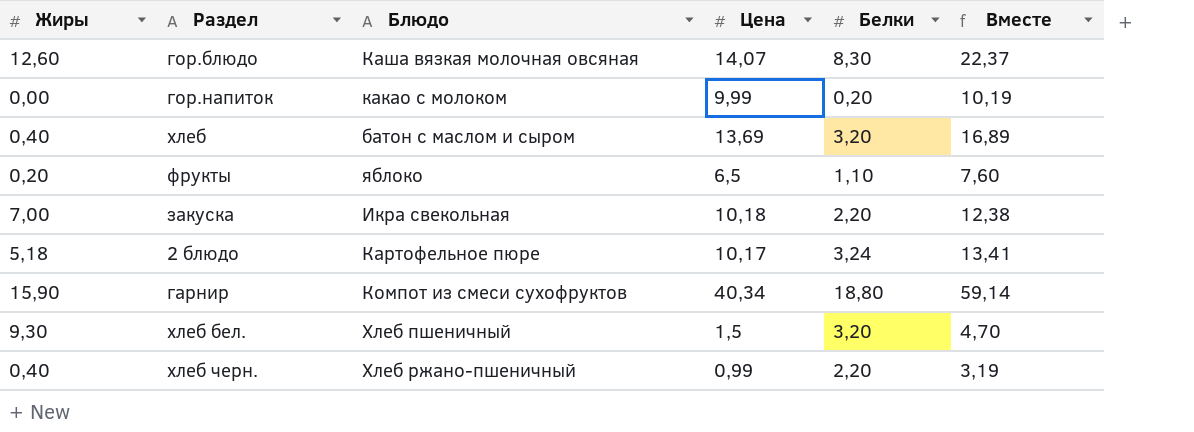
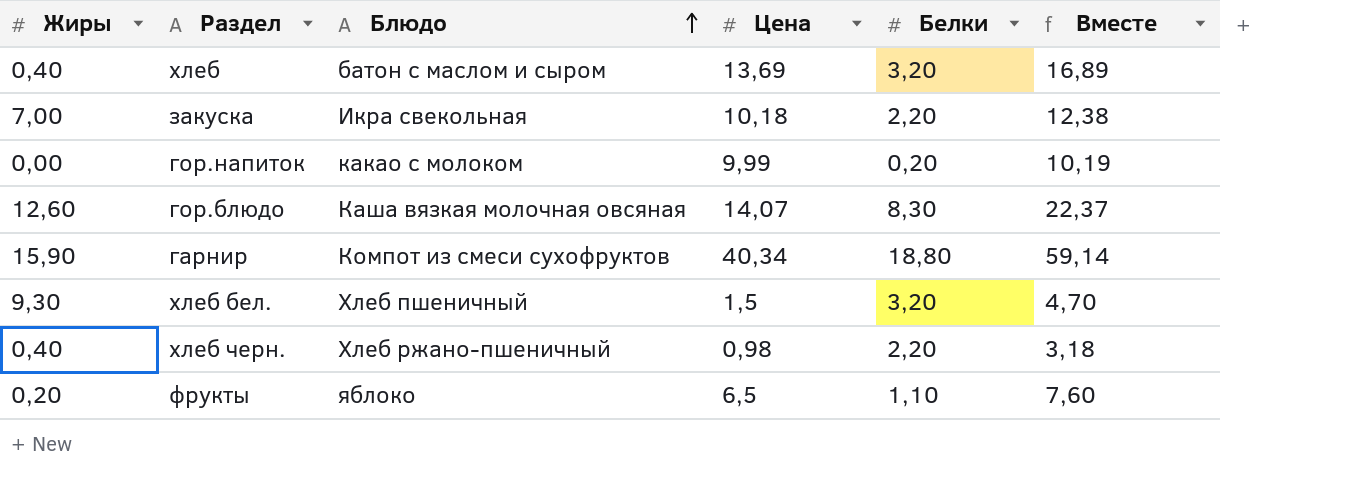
row order: none -> Блюдо ascending
row 2 блюдо: 5,18 | Картофельное пюре | 10,17 | 3,24 | 13,41 -> none
хлеб черн. | Цена: 0,99 -> 0,98
хлеб черн. | Вместе: 3,19 -> 3,18

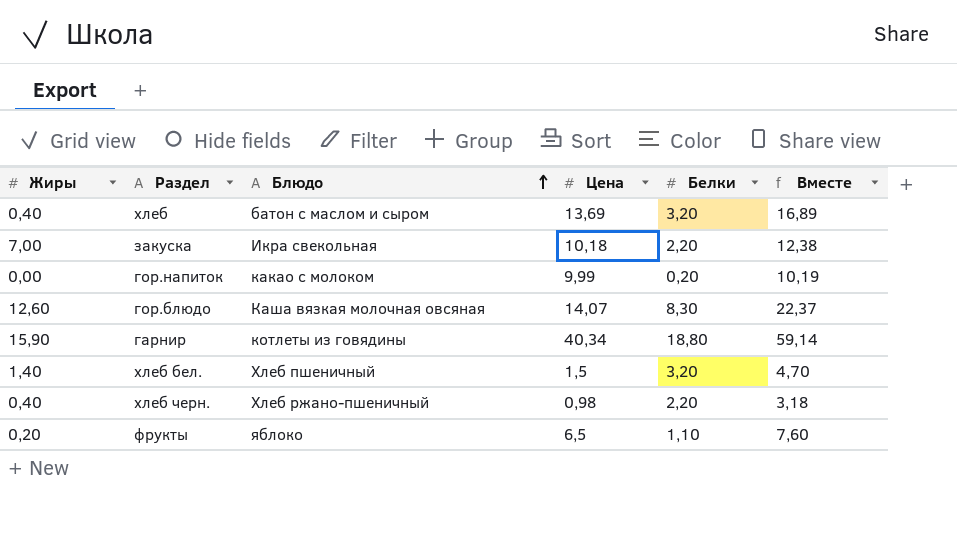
гарнир | Блюдо: Компот из смеси сухофруктов -> котлеты из говядины
хлеб бел. | Жиры: 9,30 -> 1,40

